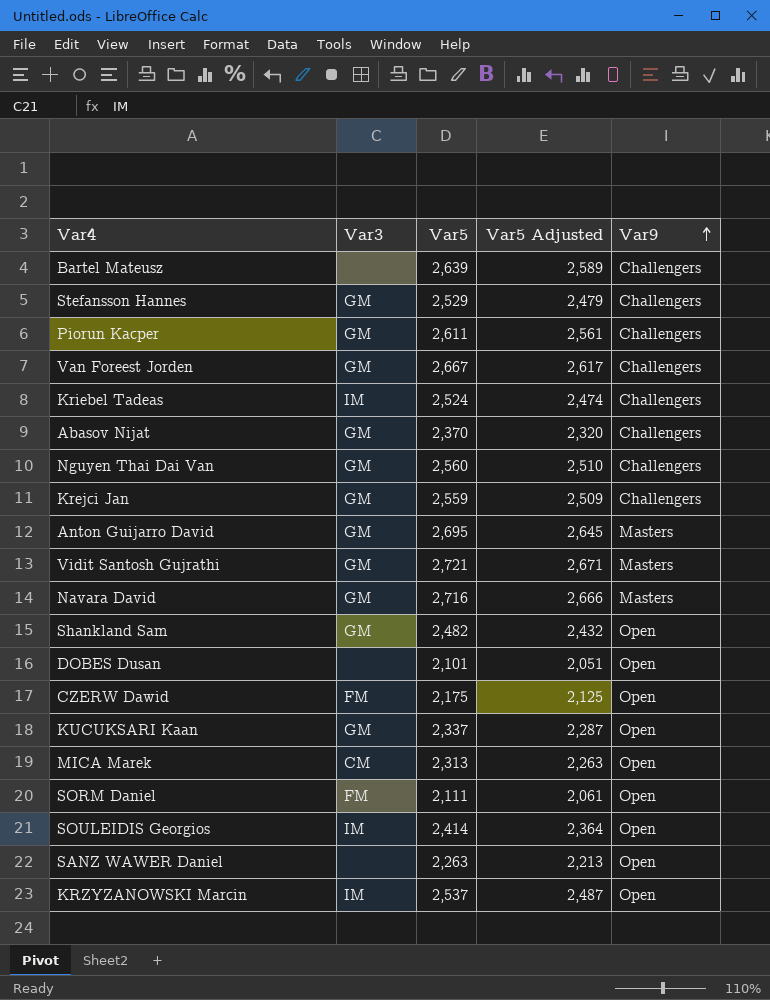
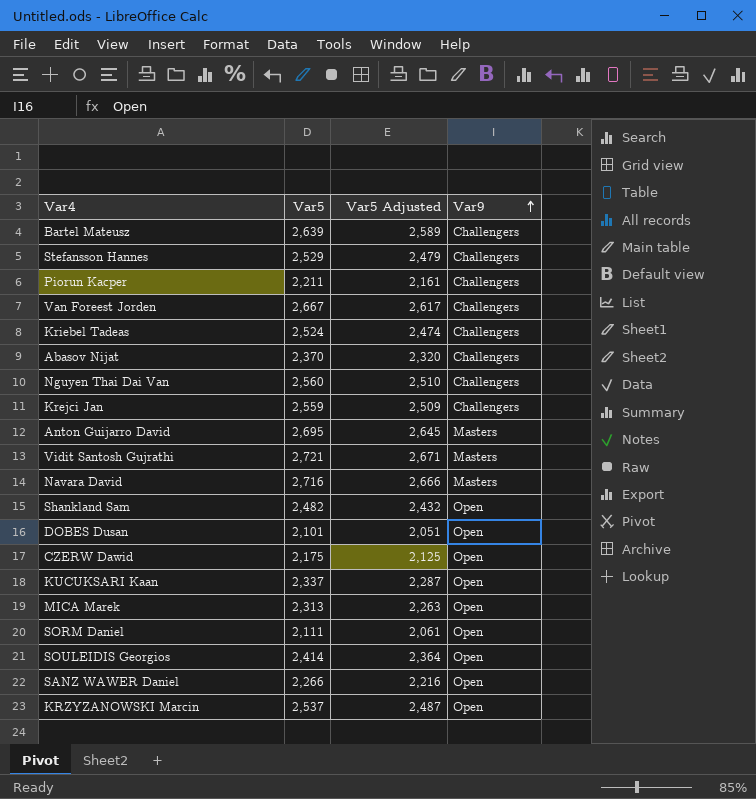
column Var3 | position: 2 -> none
Piorun Kacper | Var5: 2,611 -> 2,211
Piorun Kacper | Var5 Adjusted: 2,561 -> 2,161
SANZ WAWER Daniel | Var5: 2,263 -> 2,266
SANZ WAWER Daniel | Var5 Adjusted: 2,213 -> 2,216

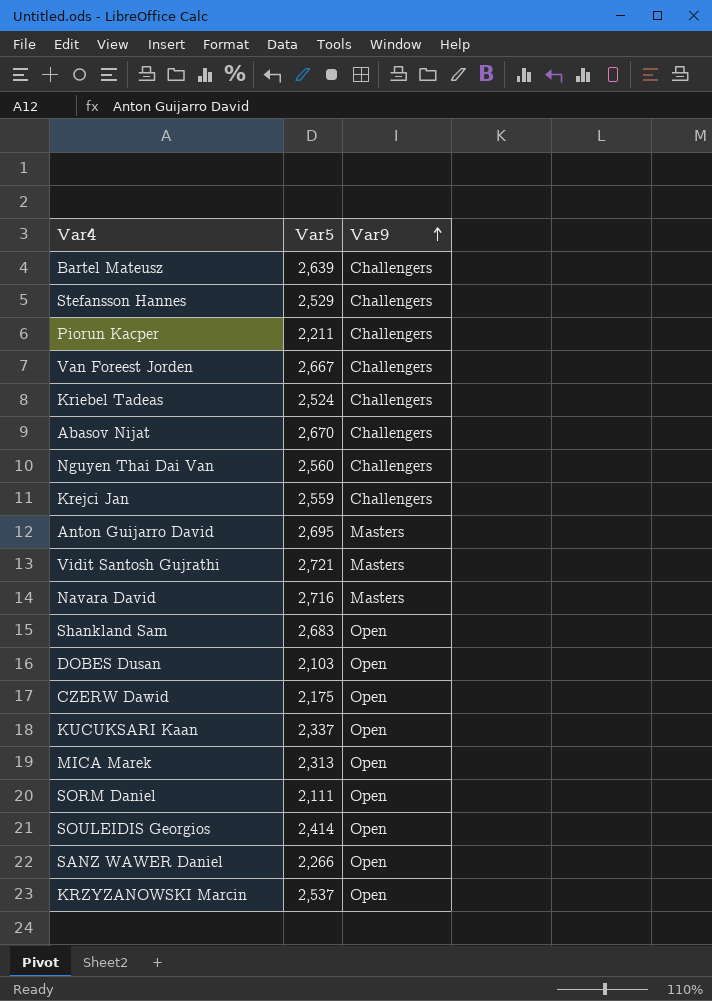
column Var5 Adjusted | formula: [Var5] - 50 -> none
Abasov Nijat | Var5: 2,370 -> 2,670
Shankland Sam | Var5: 2,482 -> 2,683
DOBES Dusan | Var5: 2,101 -> 2,103

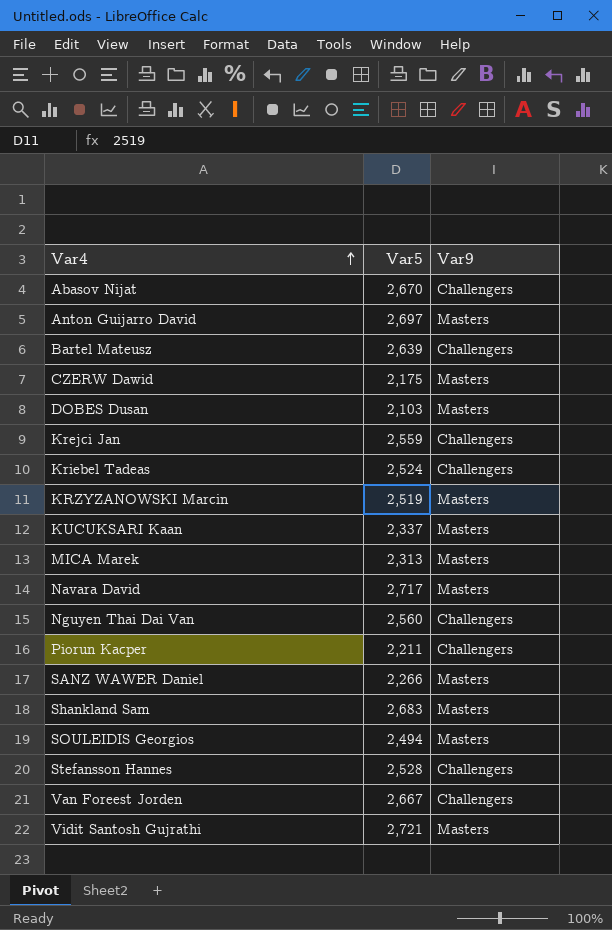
row order: Var9 ascending -> Var4 ascending
row SORM Daniel: 2,111 | Open -> none
Anton Guijarro David | Var5: 2,695 -> 2,697
CZERW Dawid | Var9: Open -> Masters
DOBES Dusan | Var9: Open -> Masters
KRZYZANOWSKI Marcin | Var5: 2,537 -> 2,519
KRZYZANOWSKI Marcin | Var9: Open -> Masters
KUCUKSARI Kaan | Var9: Open -> Masters
MICA Marek | Var9: Open -> Masters
Navara David | Var5: 2,716 -> 2,717
SANZ WAWER Daniel | Var9: Open -> Masters
Shankland Sam | Var9: Open -> Masters
SOULEIDIS Georgios | Var5: 2,414 -> 2,494
SOULEIDIS Georgios | Var9: Open -> Masters
Stefansson Hannes | Var5: 2,529 -> 2,528

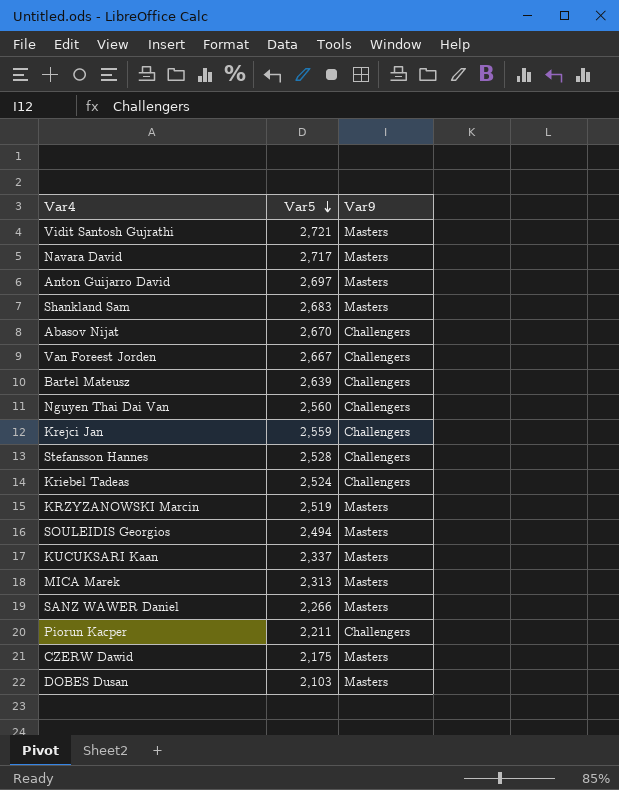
row order: Var4 ascending -> Var5 descending

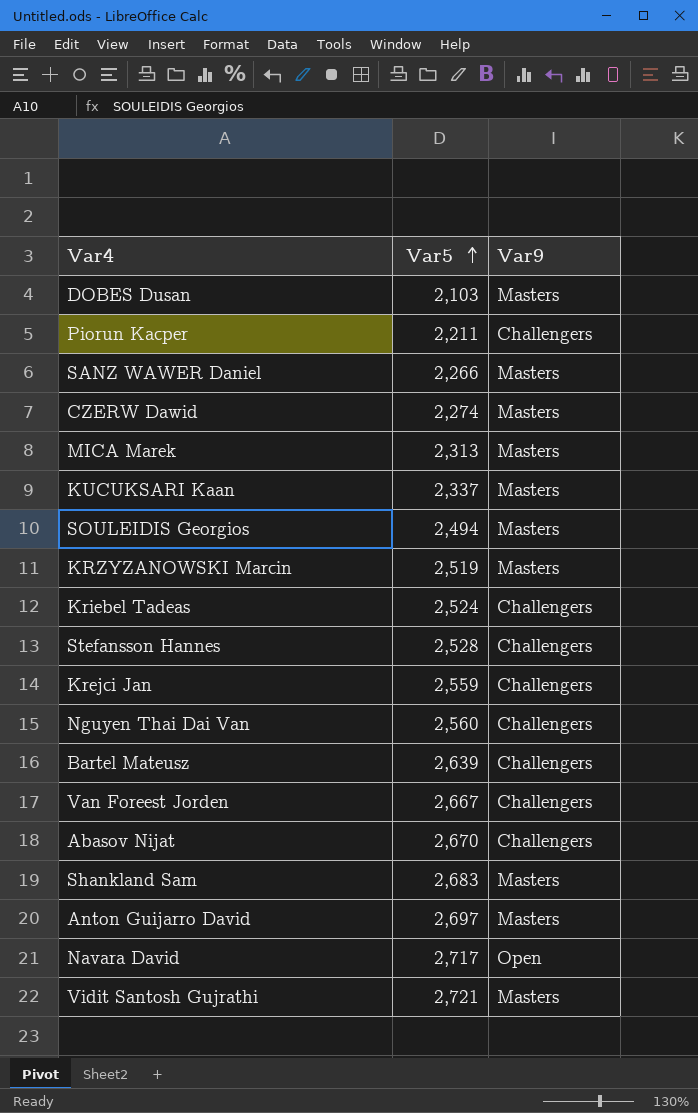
row order: Var5 descending -> Var5 ascending
CZERW Dawid | Var5: 2,175 -> 2,274
Navara David | Var9: Masters -> Open

